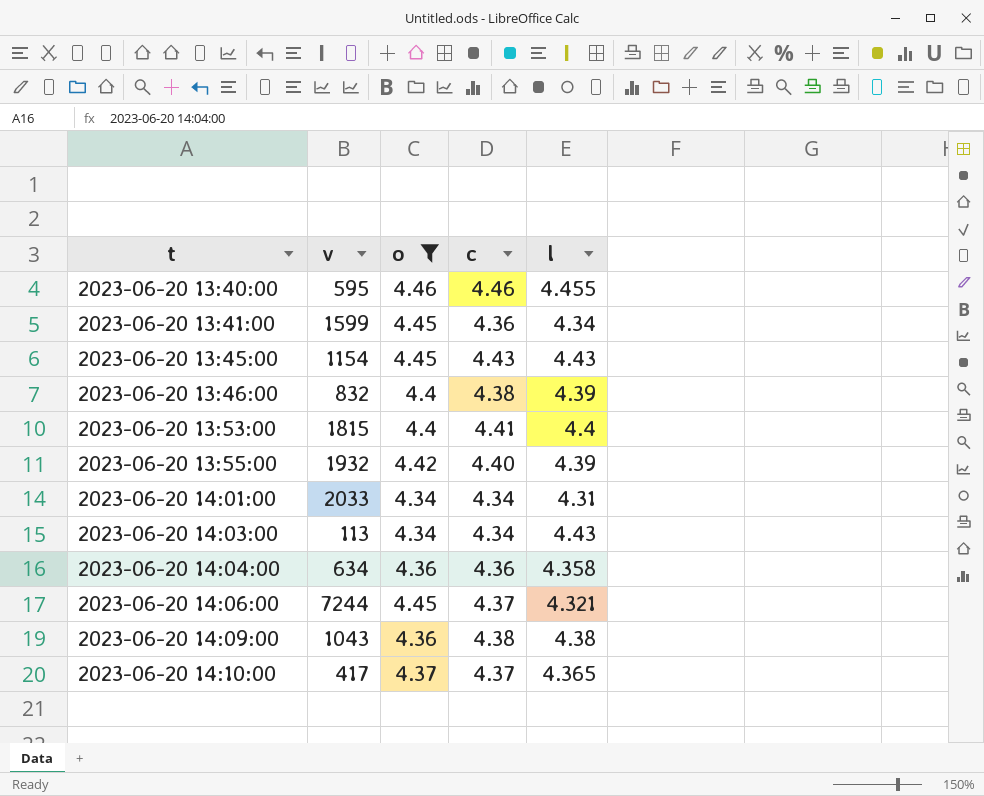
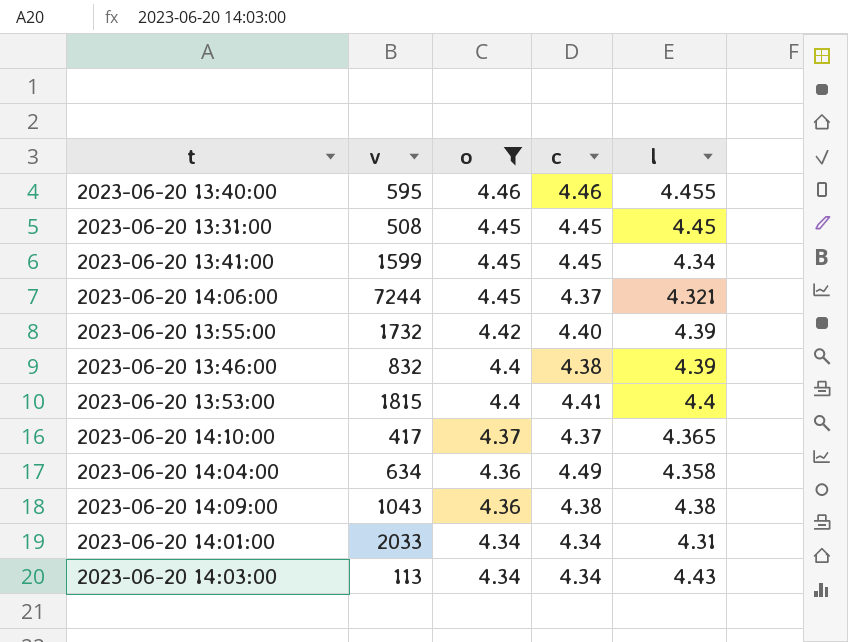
row order: t ascending -> o descending
row 2023-06-20 13:45:00: 1154 | 4.45 | 4.43 | 4.43 -> none
row 2023-06-20 13:31:00: none -> 508 | 4.45 | 4.45 | 4.45
2023-06-20 13:41:00 | c: 4.36 -> 4.45
2023-06-20 13:55:00 | v: 1932 -> 1732
2023-06-20 14:04:00 | c: 4.36 -> 4.49

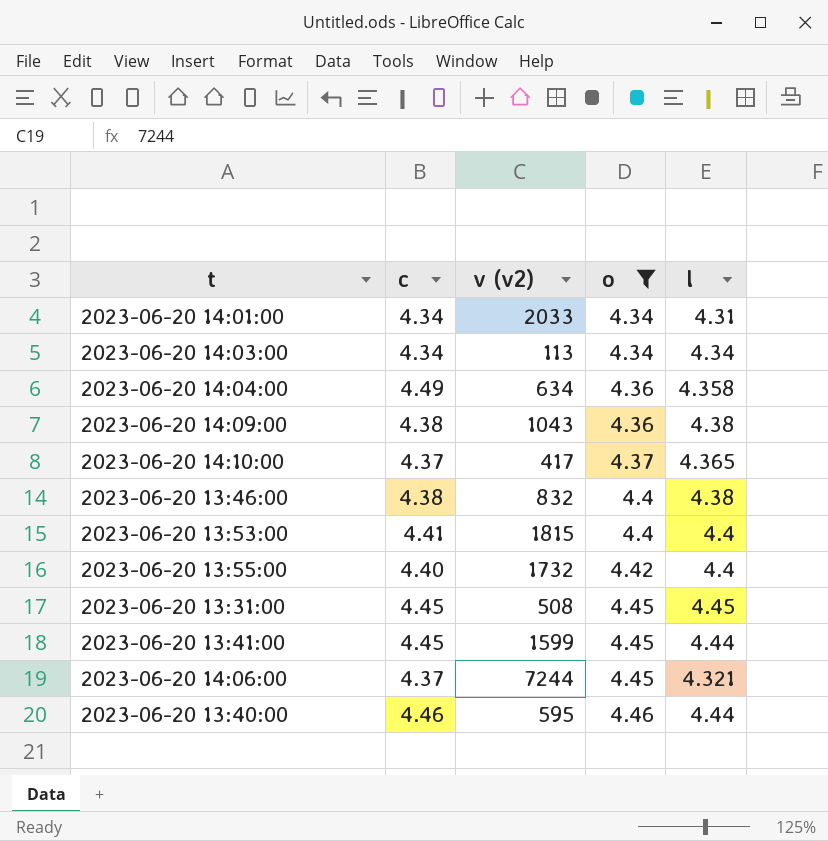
row order: o descending -> o ascending
column c | position: 4 -> 2
column name: v -> v (v2)
2023-06-20 14:03:00 | l: 4.43 -> 4.34
2023-06-20 13:46:00 | l: 4.39 -> 4.38
2023-06-20 13:55:00 | l: 4.39 -> 4.4
2023-06-20 13:41:00 | l: 4.34 -> 4.44
2023-06-20 13:40:00 | l: 4.455 -> 4.44

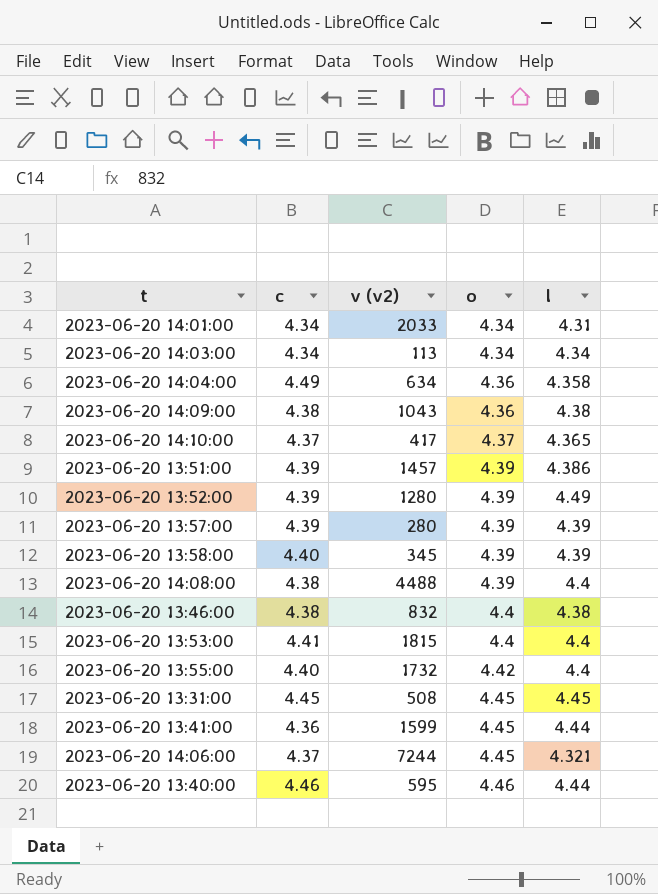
filter: o != 4.39 -> none
2023-06-20 13:41:00 | c: 4.45 -> 4.36

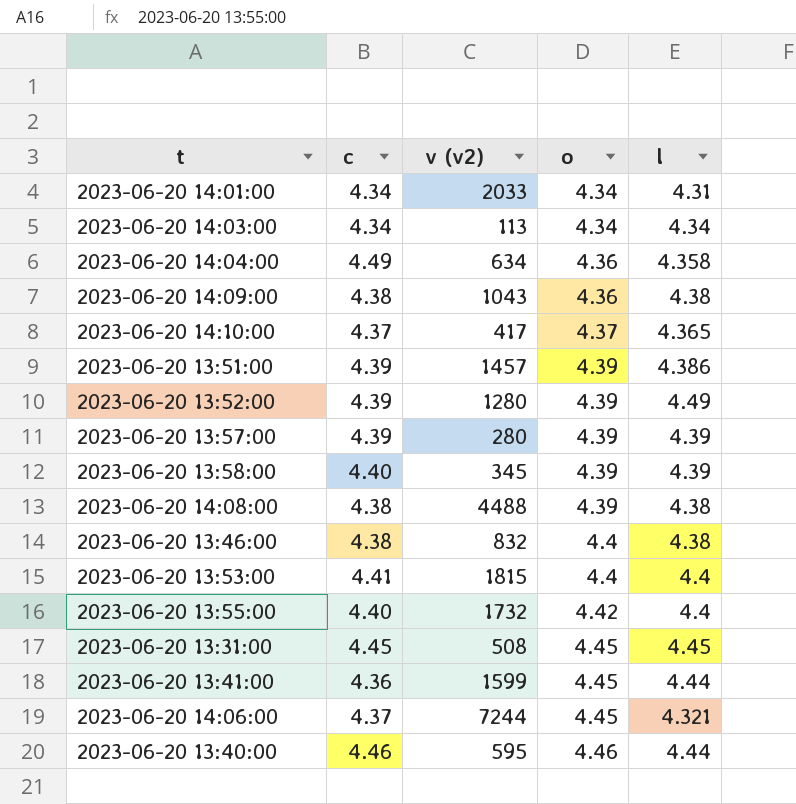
2023-06-20 14:08:00 | l: 4.4 -> 4.38

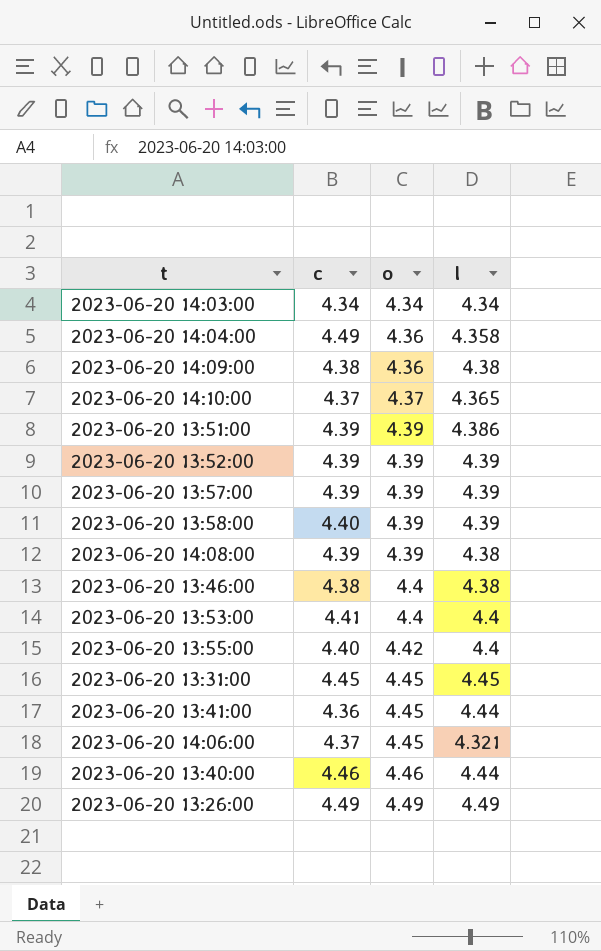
column v (v2) | position: 3 -> none
row 2023-06-20 14:01:00: 4.34 | 2033 | 4.34 | 4.31 -> none
2023-06-20 13:52:00 | l: 4.49 -> 4.39
2023-06-20 14:08:00 | c: 4.38 -> 4.39
row 2023-06-20 13:26:00: none -> 4.49 | 4.49 | 4.49

